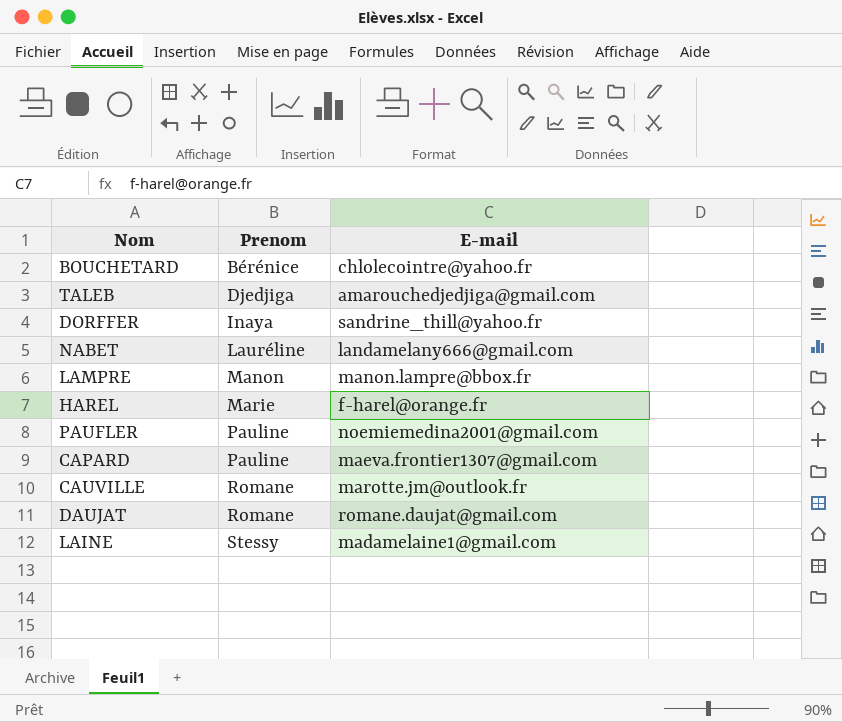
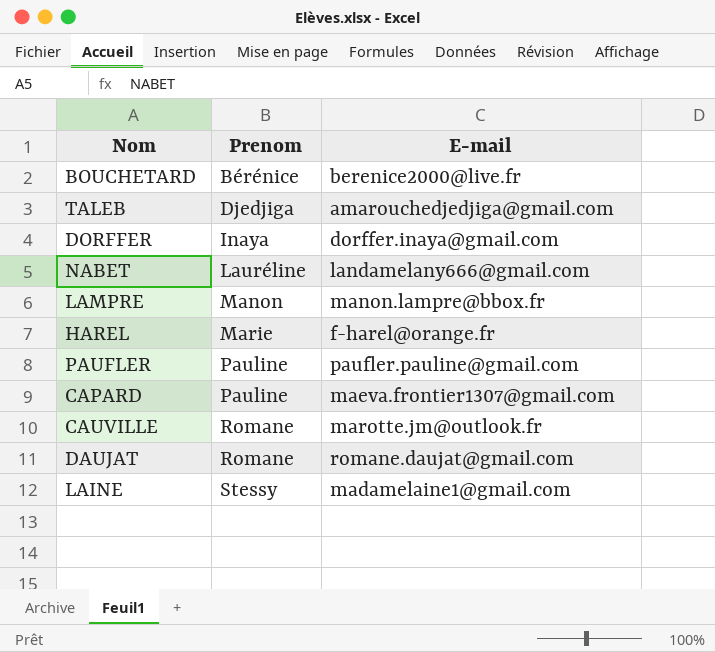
BOUCHETARD | E-mail: chlolecointre@yahoo.fr -> berenice2000@live.fr
DORFFER | E-mail: sandrine_thill@yahoo.fr -> dorffer.inaya@gmail.com
PAUFLER | E-mail: noemiemedina2001@gmail.com -> paufler.pauline@gmail.com

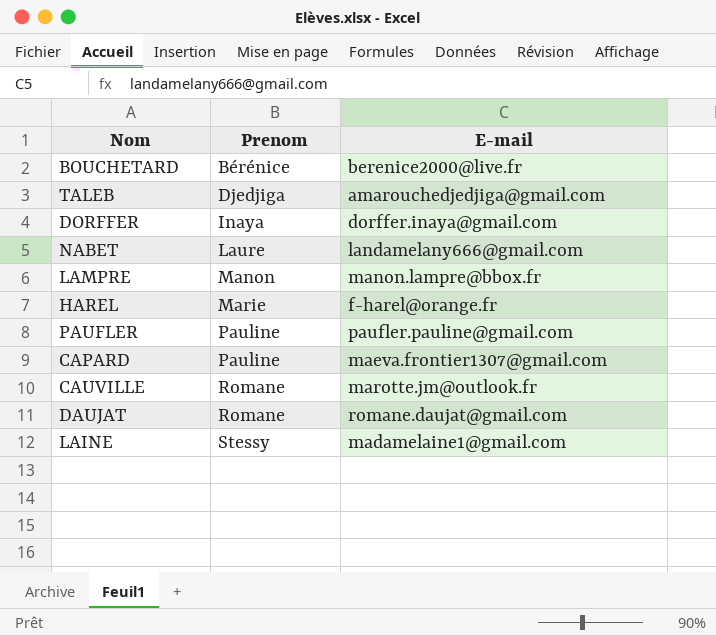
NABET | Prenom: Lauréline -> Laure

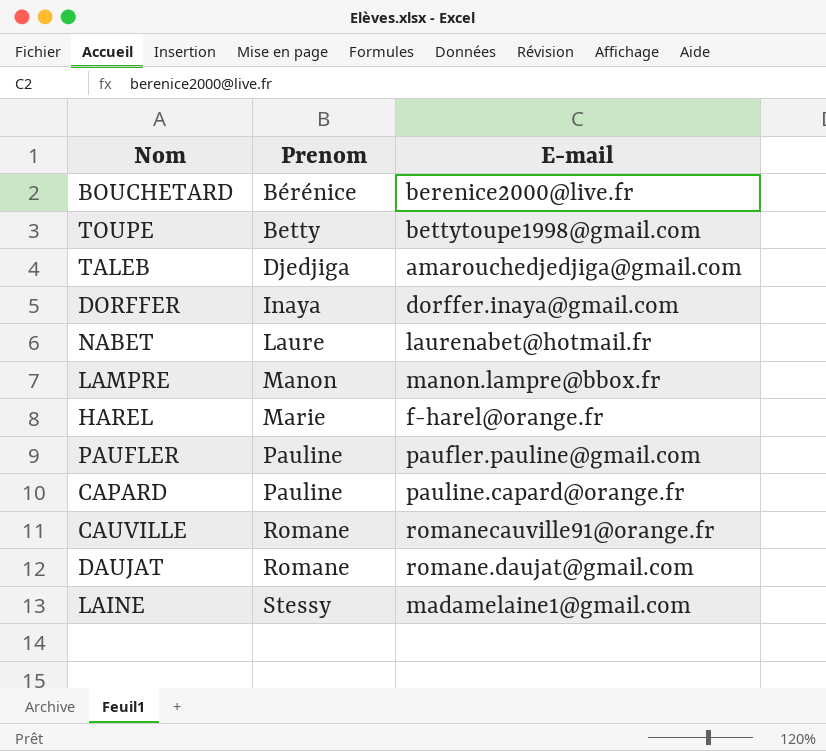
row TOUPE: none -> Betty | bettytoupe1998@gmail.com
NABET | E-mail: landamelany666@gmail.com -> laurenabet@hotmail.fr
CAPARD | E-mail: maeva.frontier1307@gmail.com -> pauline.capard@orange.fr
CAUVILLE | E-mail: marotte.jm@outlook.fr -> romanecauville91@orange.fr

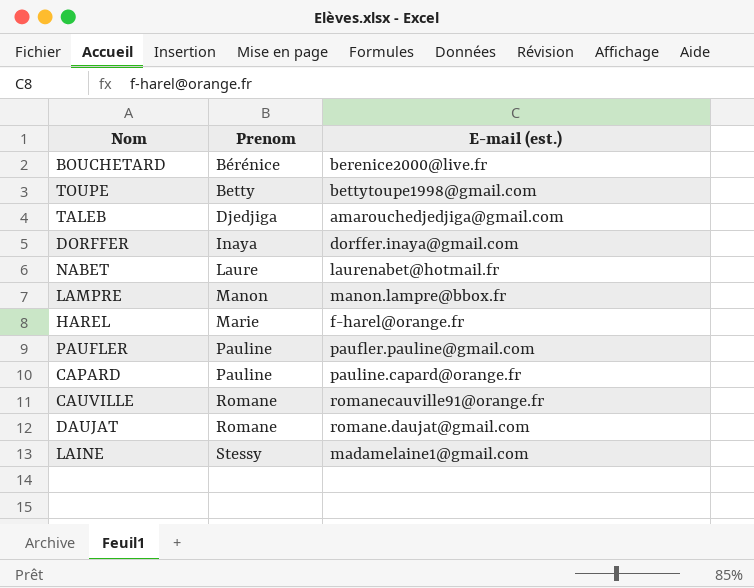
column name: E-mail -> E-mail (est.)

